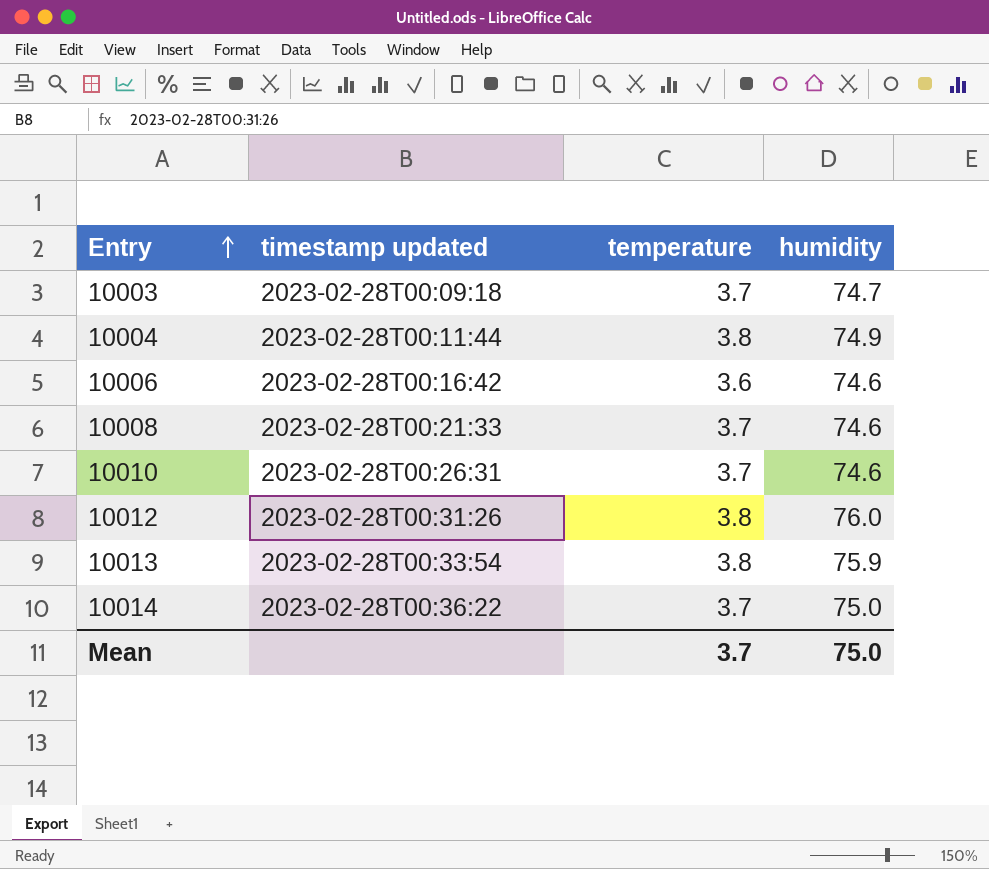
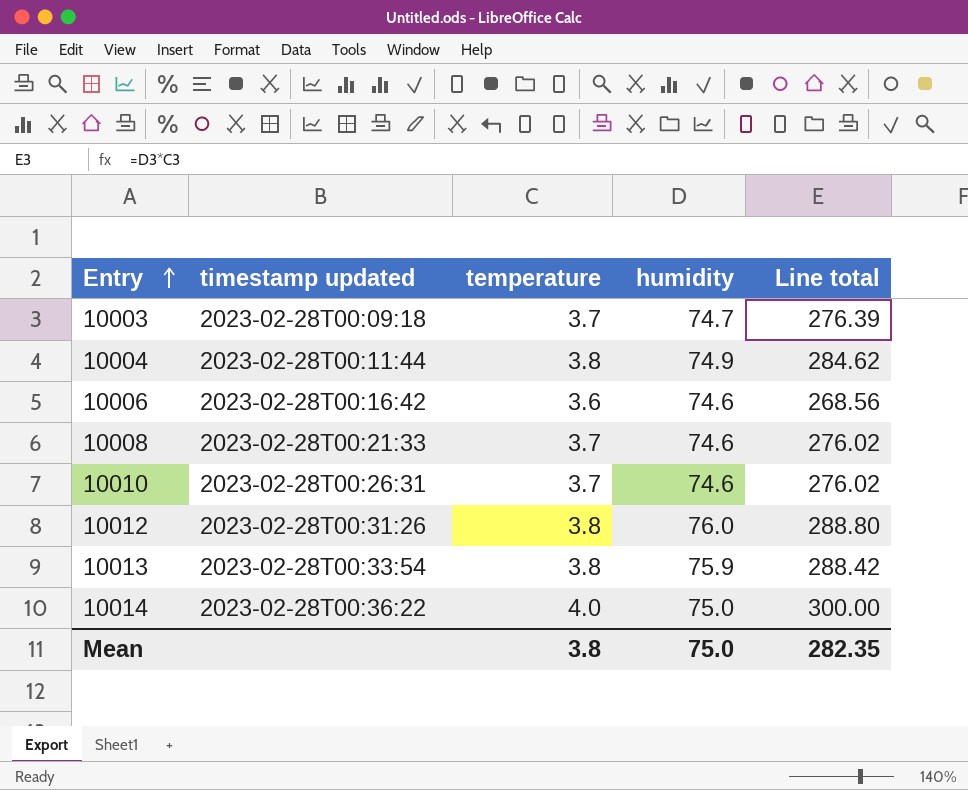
column Line total | formula: none -> [temperature] * [humidity]
10014 | temperature: 3.7 -> 4.0
Mean | temperature: 3.7 -> 3.8

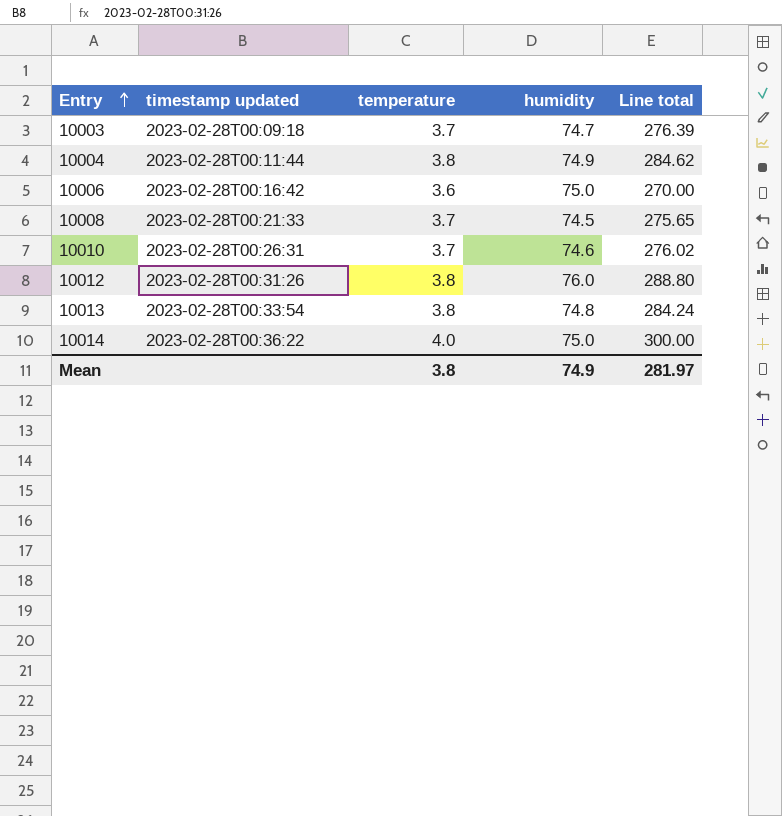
10006 | humidity: 74.6 -> 75.0
10006 | Line total: 268.56 -> 270.00
10008 | humidity: 74.6 -> 74.5
10008 | Line total: 276.02 -> 275.65
10013 | humidity: 75.9 -> 74.8
10013 | Line total: 288.42 -> 284.24
Mean | humidity: 75.0 -> 74.9
Mean | Line total: 282.35 -> 281.97

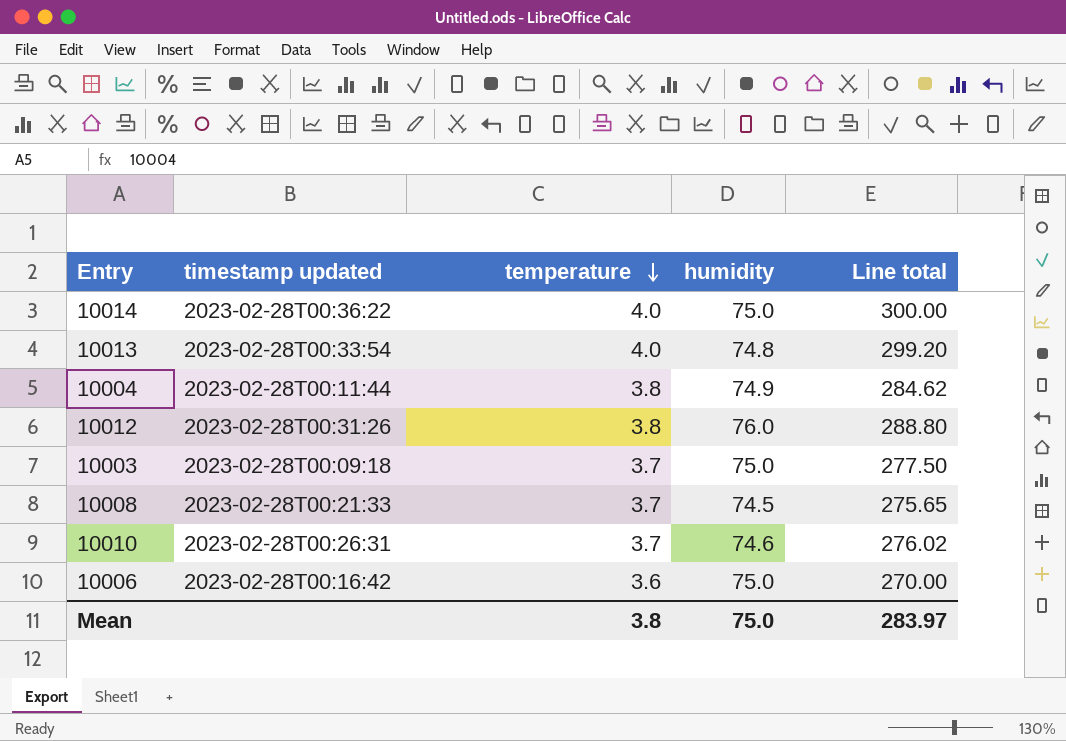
row order: Entry ascending -> temperature descending
10013 | temperature: 3.8 -> 4.0
10013 | Line total: 284.24 -> 299.20
10003 | humidity: 74.7 -> 75.0
10003 | Line total: 276.39 -> 277.50
Mean | humidity: 74.9 -> 75.0
Mean | Line total: 281.97 -> 283.97

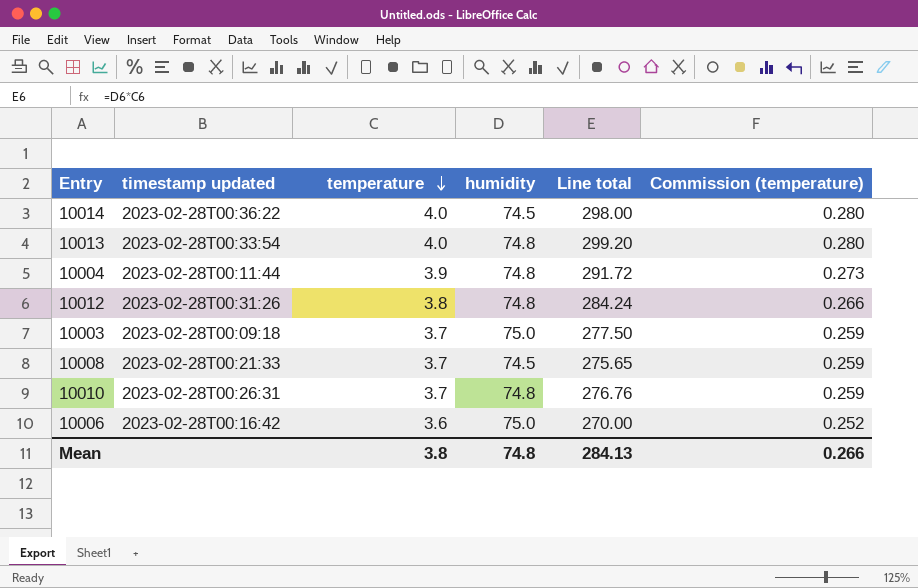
column Commission (temperature) | formula: none -> [temperature] * 0.07
10014 | humidity: 75.0 -> 74.5
10014 | Line total: 300.00 -> 298.00
10004 | temperature: 3.8 -> 3.9
10004 | humidity: 74.9 -> 74.8
10004 | Line total: 284.62 -> 291.72
10012 | humidity: 76.0 -> 74.8
10012 | Line total: 288.80 -> 284.24
10010 | humidity: 74.6 -> 74.8
10010 | Line total: 276.02 -> 276.76
Mean | humidity: 75.0 -> 74.8
Mean | Line total: 283.97 -> 284.13

